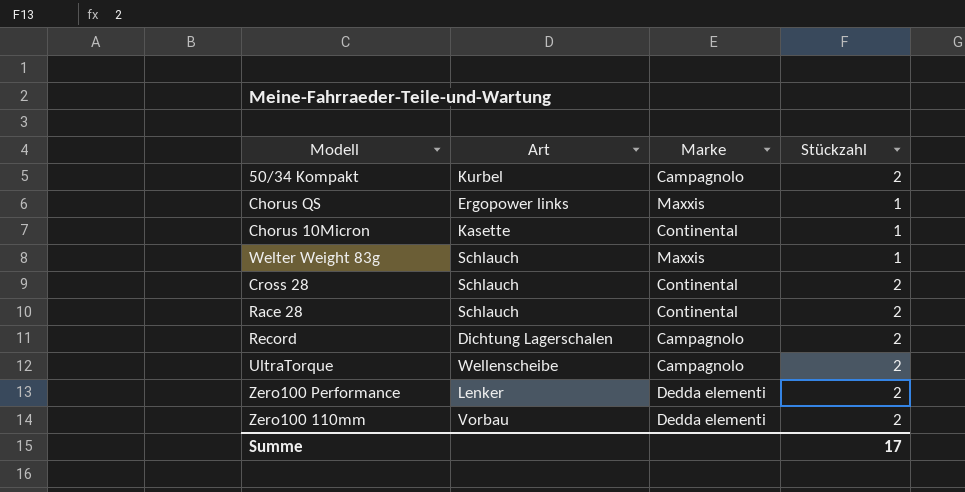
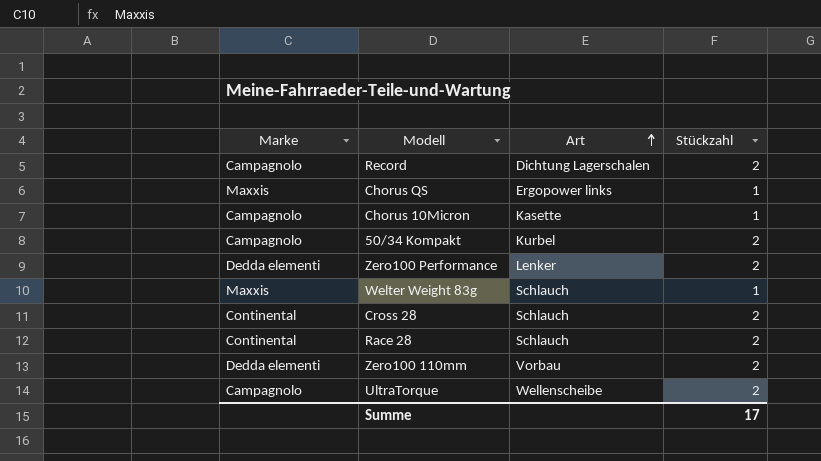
row order: none -> Art ascending
column Marke | position: 3 -> 1
Chorus 10Micron | Marke: Continental -> Campagnolo

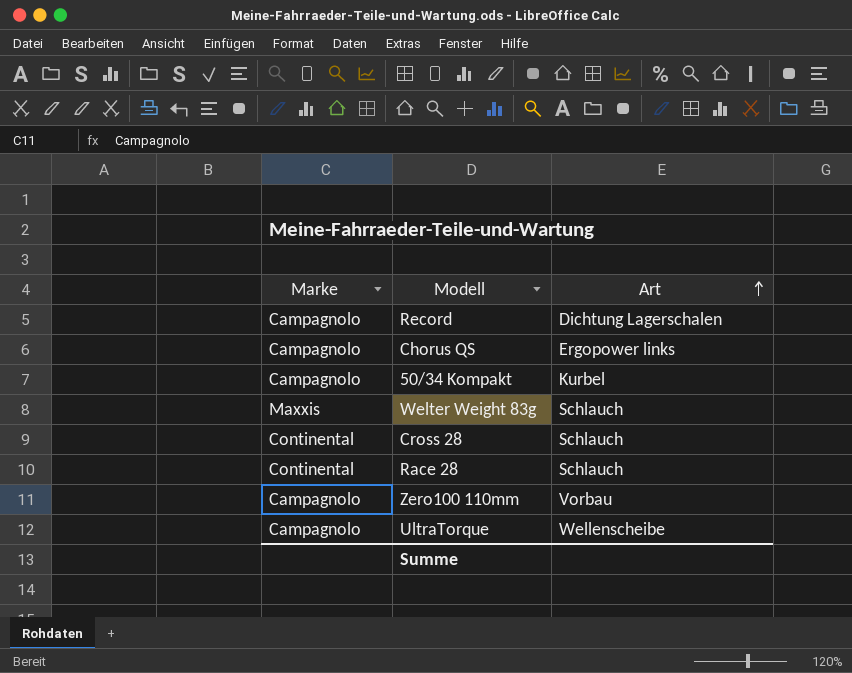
column Stückzahl | position: 4 -> none
row Chorus 10Micron: Campagnolo | Kasette | 1 -> none
row Zero100 Performance: Dedda elementi | Lenker | 2 -> none
Chorus QS | Marke: Maxxis -> Campagnolo
Zero100 110mm | Marke: Dedda elementi -> Campagnolo

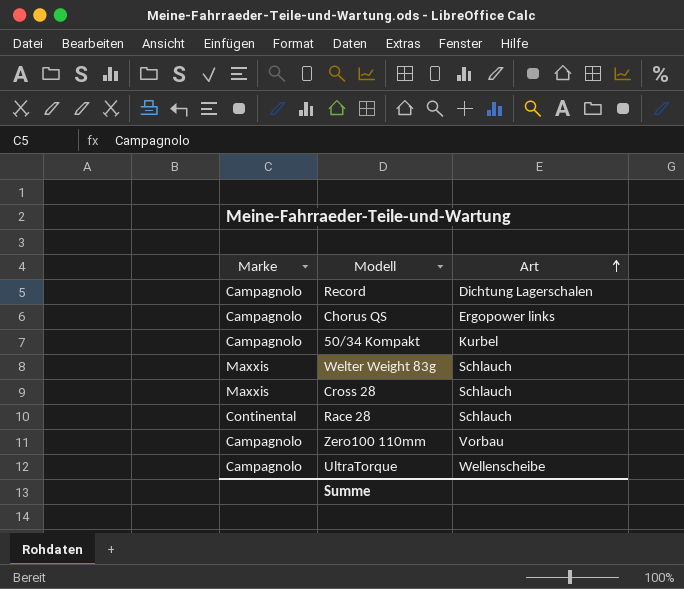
Cross 28 | Marke: Continental -> Maxxis

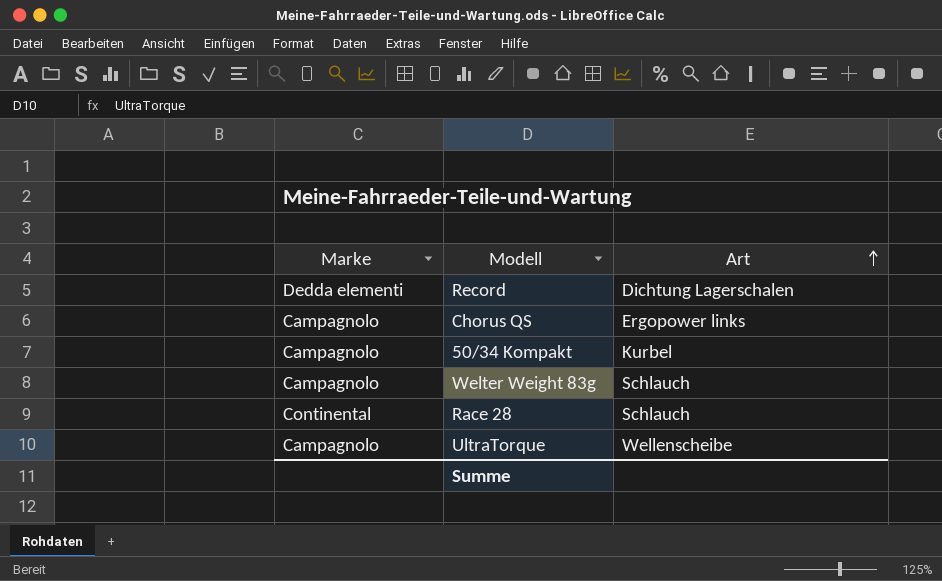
row Cross 28: Maxxis | Schlauch -> none
row Zero100 110mm: Campagnolo | Vorbau -> none
Record | Marke: Campagnolo -> Dedda elementi
Welter Weight 83g | Marke: Maxxis -> Campagnolo

